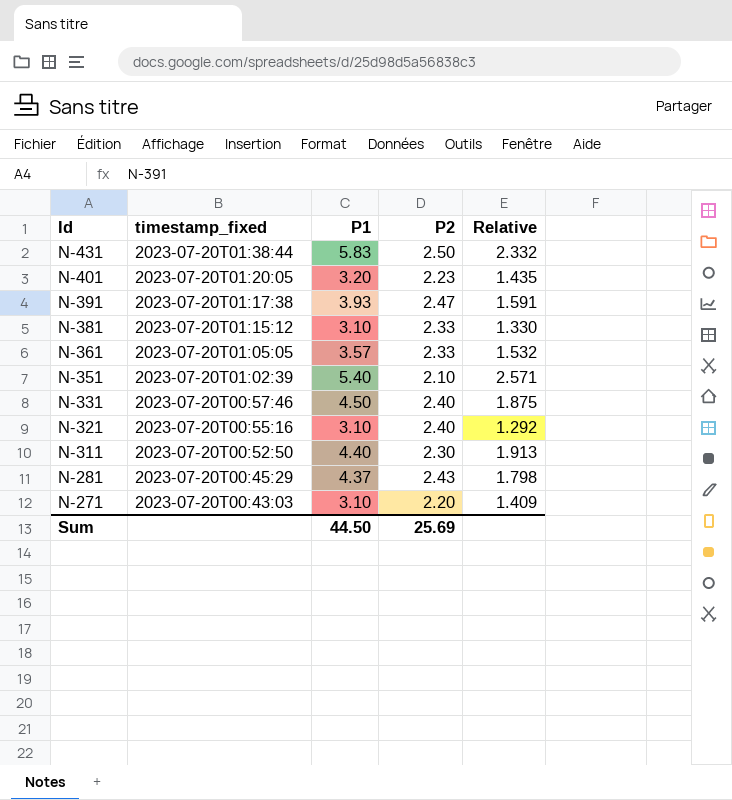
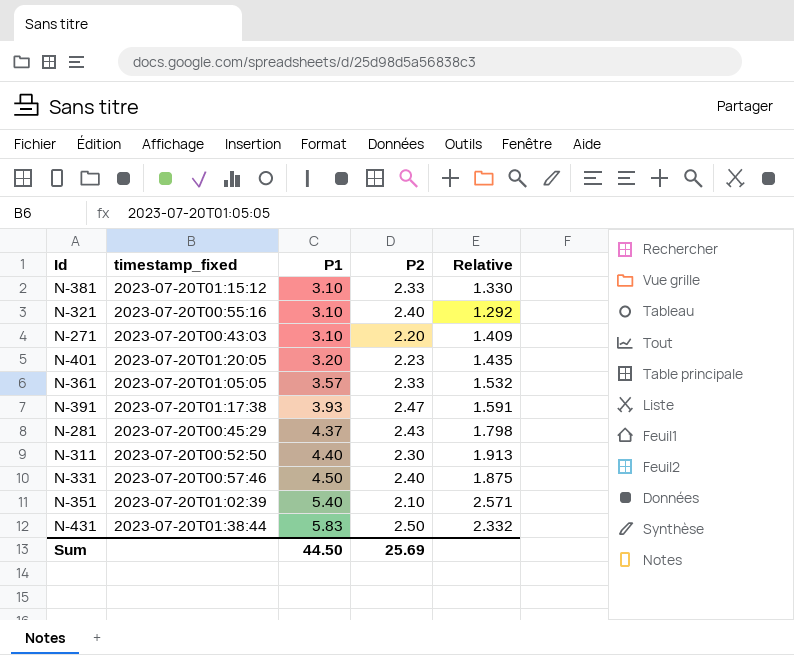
row order: Id descending -> P1 ascending

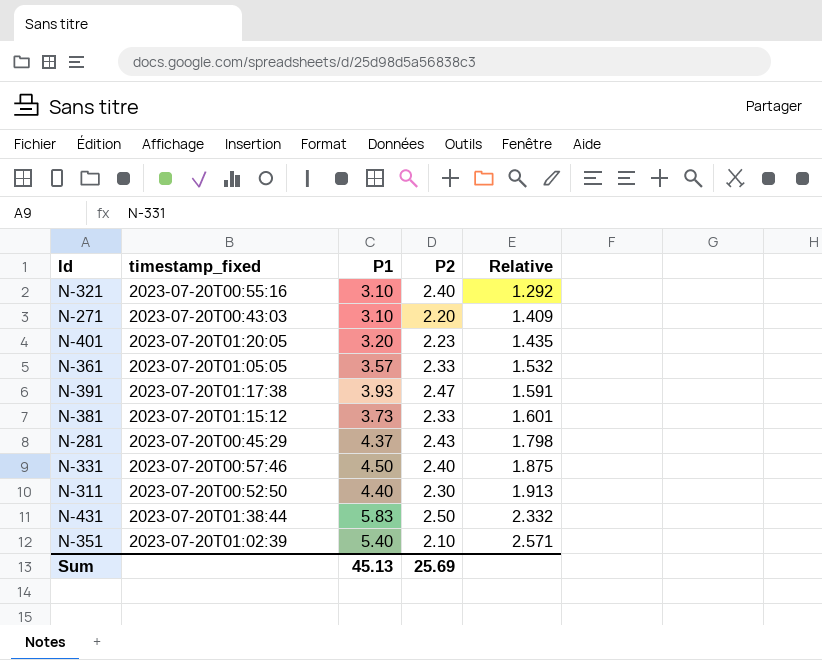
row order: P1 ascending -> Relative ascending
N-381 | P1: 3.10 -> 3.73
N-381 | Relative: 1.330 -> 1.601
Sum | P1: 44.50 -> 45.13

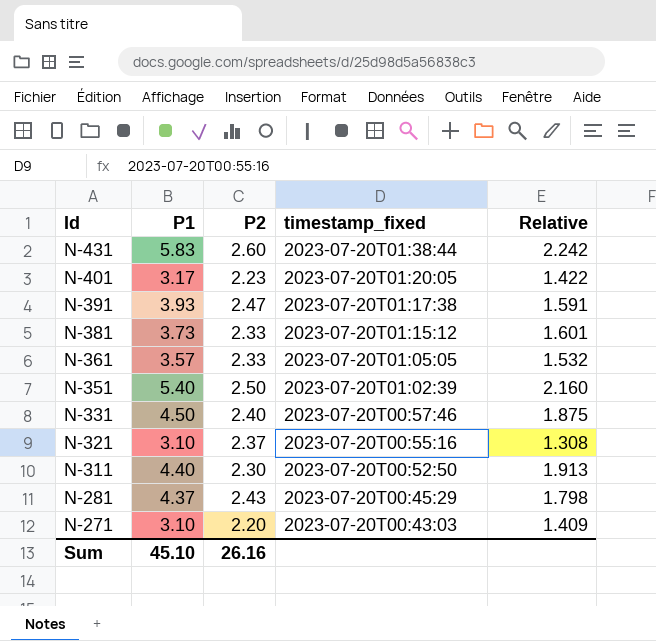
row order: Relative ascending -> Id descending
column timestamp_fixed | position: 2 -> 4
N-431 | P2: 2.50 -> 2.60
N-431 | Relative: 2.332 -> 2.242
N-401 | P1: 3.20 -> 3.17
N-401 | Relative: 1.435 -> 1.422
N-351 | P2: 2.10 -> 2.50
N-351 | Relative: 2.571 -> 2.160
N-321 | P2: 2.40 -> 2.37
N-321 | Relative: 1.292 -> 1.308
Sum | P1: 45.13 -> 45.10
Sum | P2: 25.69 -> 26.16

